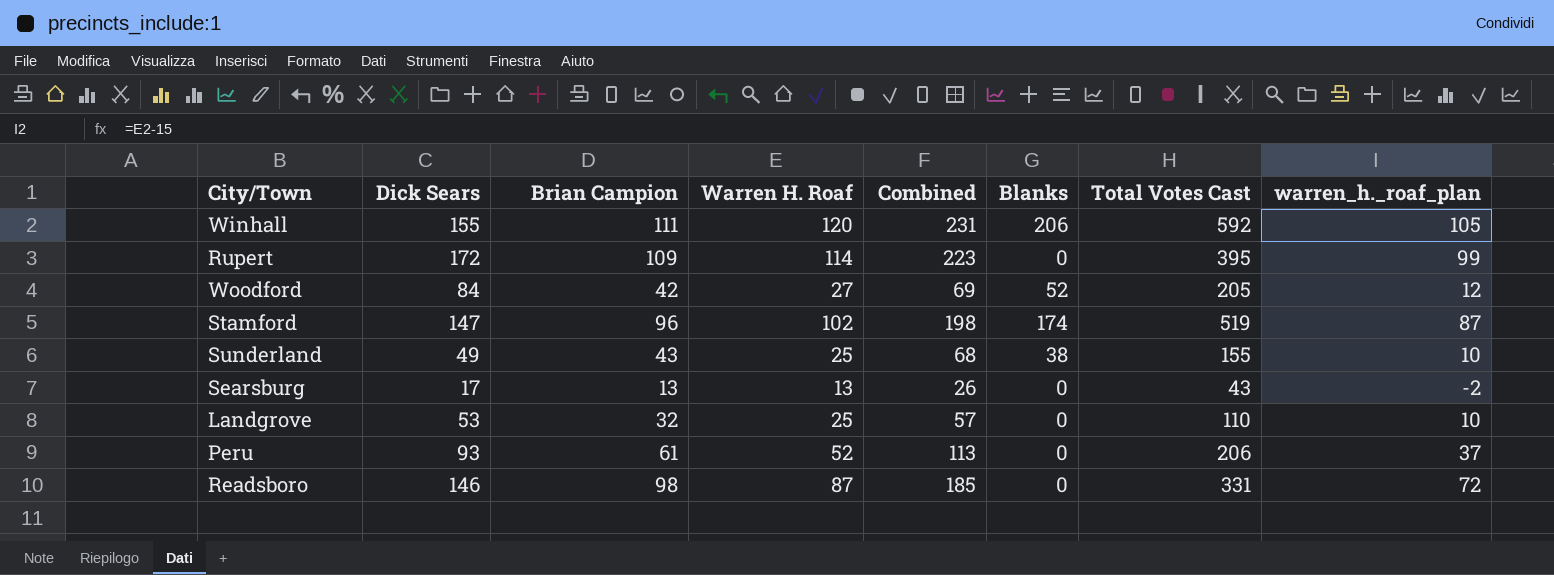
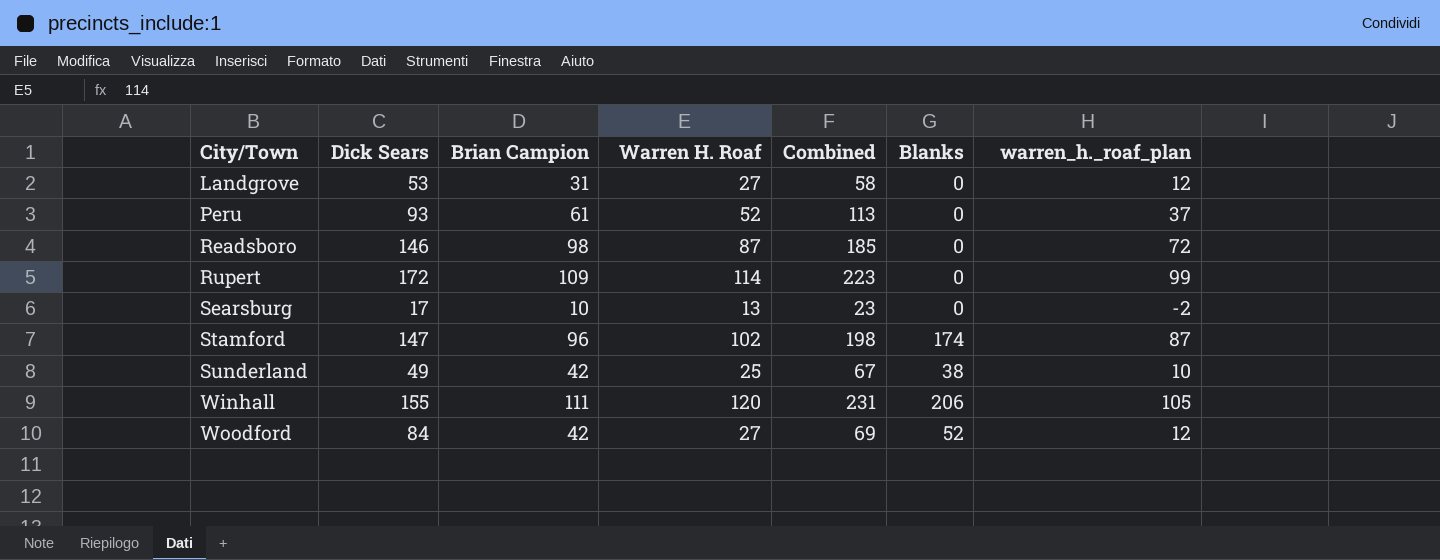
row order: none -> City/Town ascending
column Total Votes Cast | formula: [Dick Sears] + [Brian Campion] + [Warren H. Roaf] + [Blanks] -> none
Landgrove | Brian Campion: 32 -> 31
Landgrove | Warren H. Roaf: 25 -> 27
Landgrove | Combined: 57 -> 58
Landgrove | warren_h._roaf_plan: 10 -> 12
Searsburg | Brian Campion: 13 -> 10
Searsburg | Combined: 26 -> 23
Sunderland | Brian Campion: 43 -> 42
Sunderland | Combined: 68 -> 67

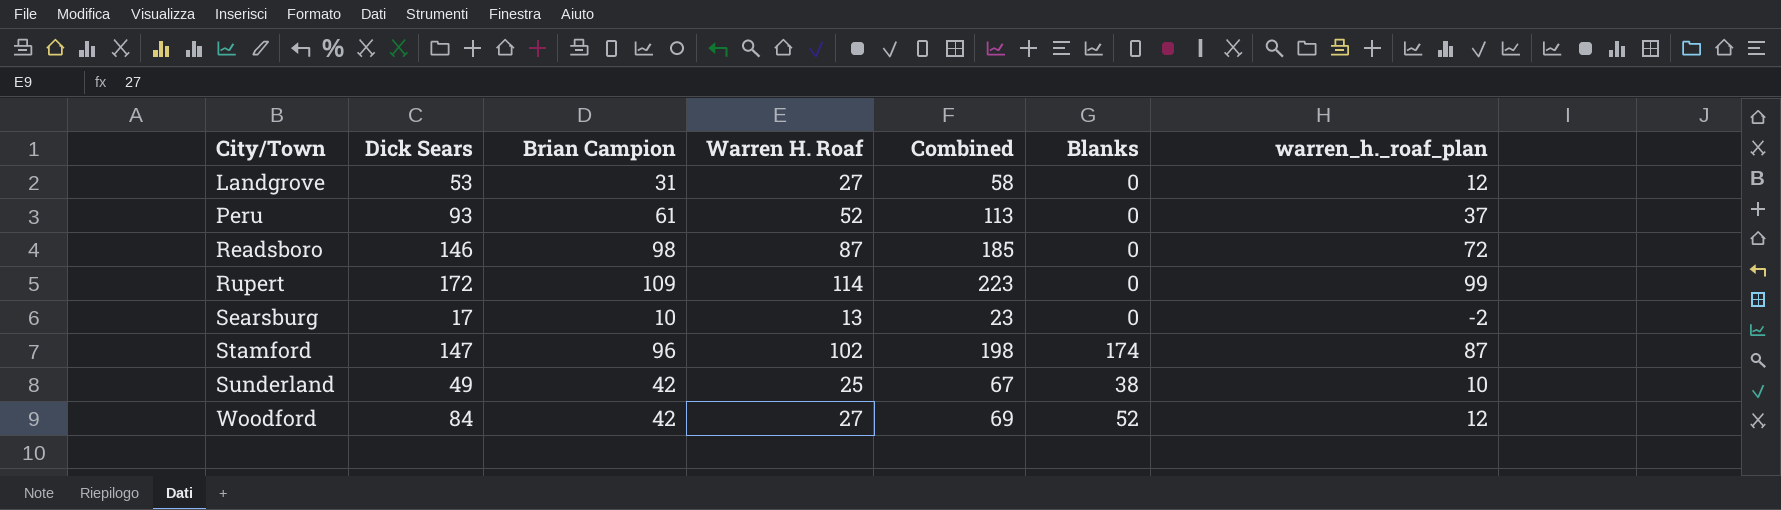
row Winhall: 155 | 111 | 120 | 231 | 206 | 105 -> none

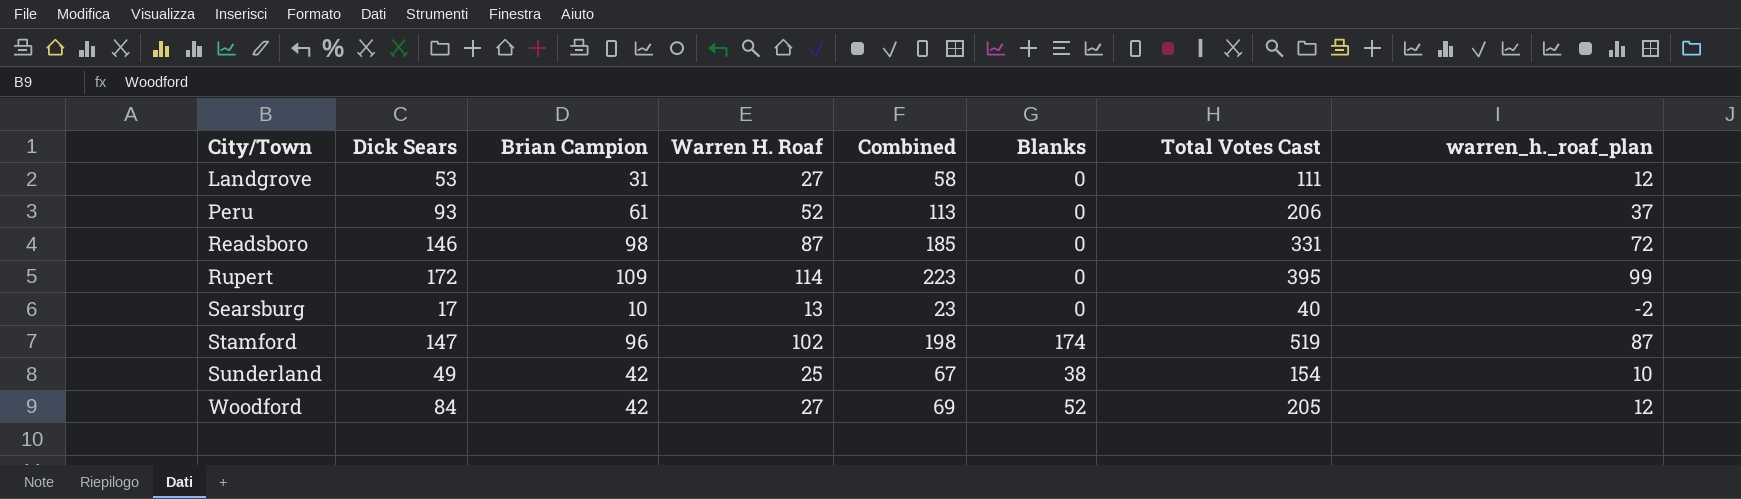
column Total Votes Cast | formula: none -> [Dick Sears] + [Brian Campion] + [Warren H. Roaf] + [Blanks]

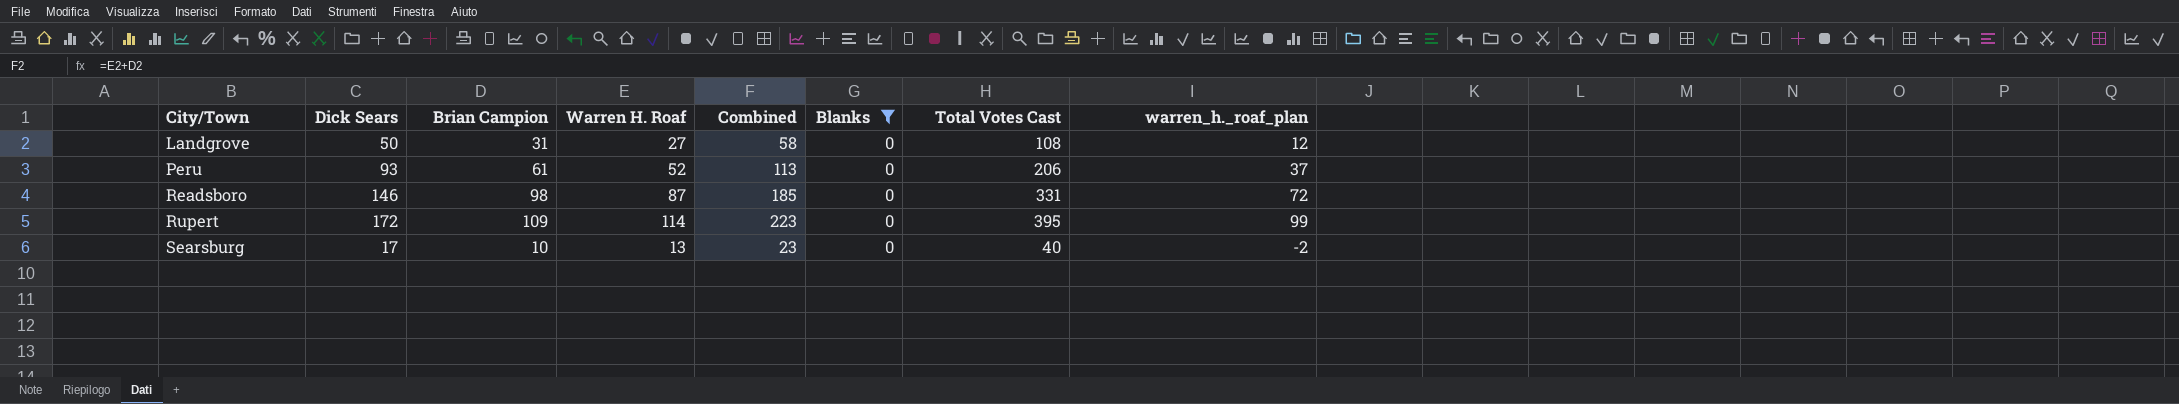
filter: none -> Blanks = 0
Landgrove | Dick Sears: 53 -> 50
Landgrove | Total Votes Cast: 111 -> 108

